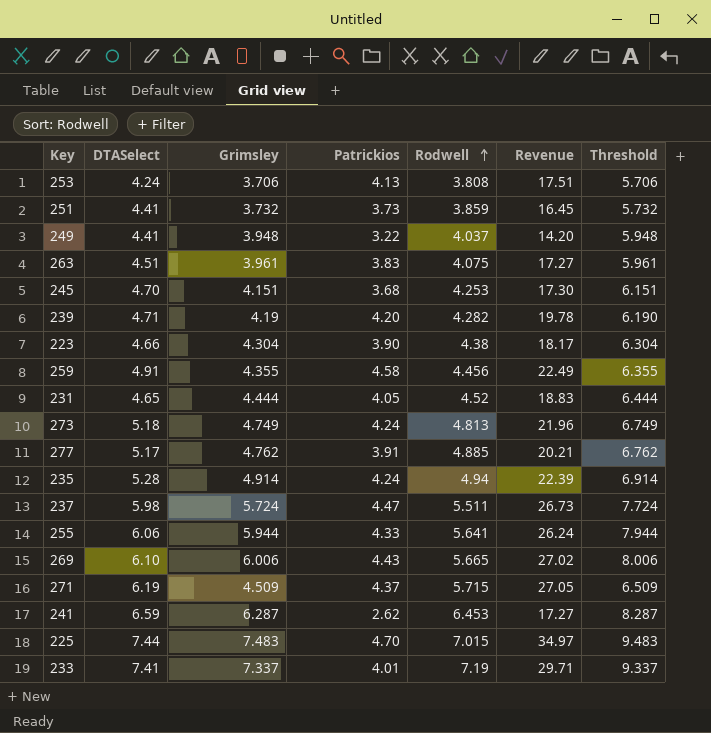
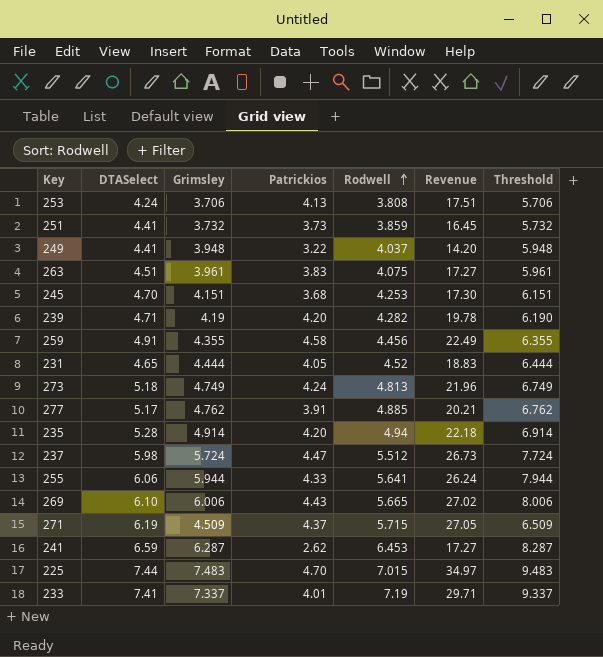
row 223: 4.66 | 4.304 | 3.90 | 4.38 | 18.17 | 6.304 -> none
235 | Patrickios: 4.24 -> 4.20
235 | Revenue: 22.39 -> 22.18
237 | Rodwell: 5.511 -> 5.512

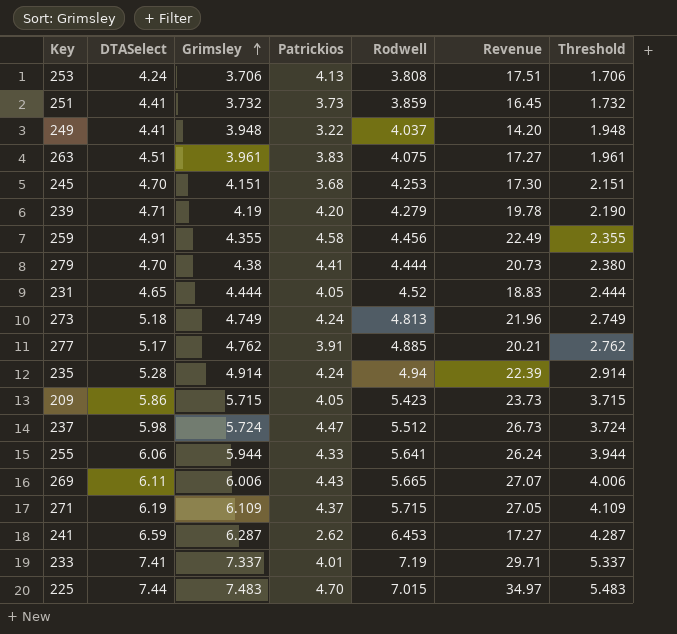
row order: Rodwell ascending -> Grimsley ascending
column Threshold | formula: [Grimsley] + 2 -> [Grimsley] - 2
239 | Rodwell: 4.282 -> 4.279
row 279: none -> 4.70 | 4.38 | 4.41 | 4.444 | 20.73 | 2.380
235 | Patrickios: 4.20 -> 4.24
235 | Revenue: 22.18 -> 22.39
row 209: none -> 5.86 | 5.715 | 4.05 | 5.423 | 23.73 | 3.715
269 | DTASelect: 6.10 -> 6.11
269 | Revenue: 27.02 -> 27.07
271 | Grimsley: 4.509 -> 6.109

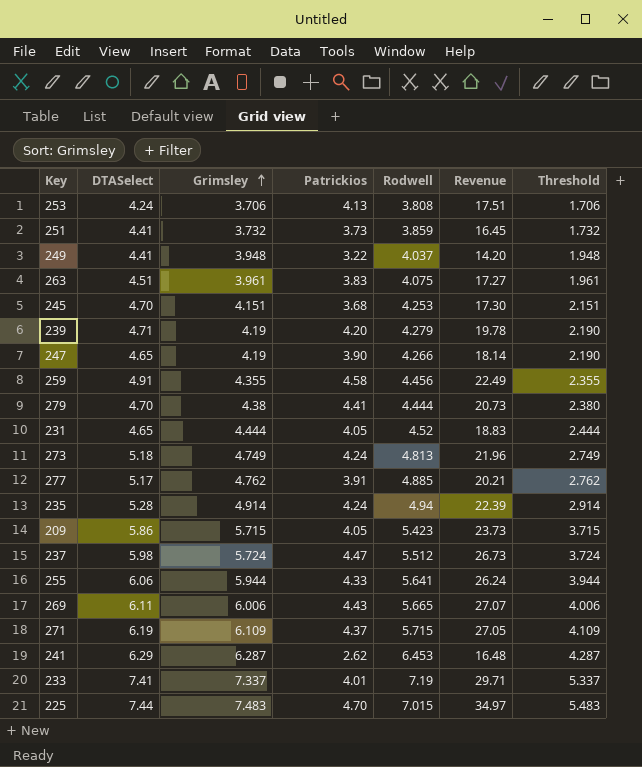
row 247: none -> 4.65 | 4.19 | 3.90 | 4.266 | 18.14 | 2.190
241 | DTASelect: 6.59 -> 6.29
241 | Revenue: 17.27 -> 16.48

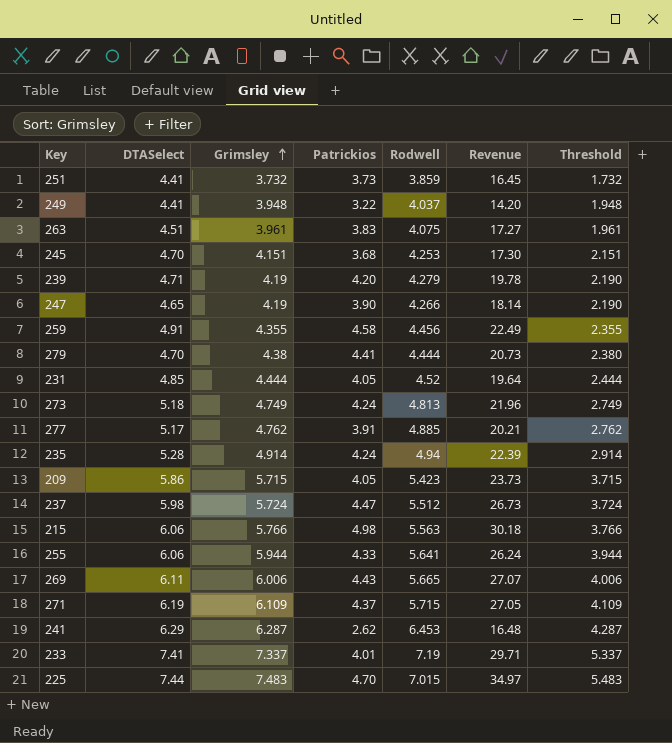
row 253: 4.24 | 3.706 | 4.13 | 3.808 | 17.51 | 1.706 -> none
231 | DTASelect: 4.65 -> 4.85
231 | Revenue: 18.83 -> 19.64
row 215: none -> 6.06 | 5.766 | 4.98 | 5.563 | 30.18 | 3.766

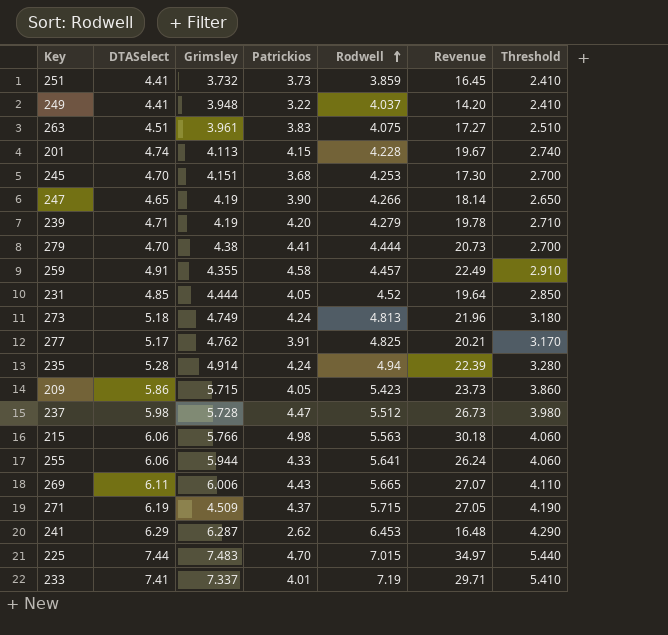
row order: Grimsley ascending -> Rodwell ascending
column Threshold | formula: [Grimsley] - 2 -> [DTASelect] - 2
row 201: none -> 4.74 | 4.113 | 4.15 | 4.228 | 19.67 | 2.740
259 | Rodwell: 4.456 -> 4.457
277 | Rodwell: 4.885 -> 4.825
237 | Grimsley: 5.724 -> 5.728
271 | Grimsley: 6.109 -> 4.509

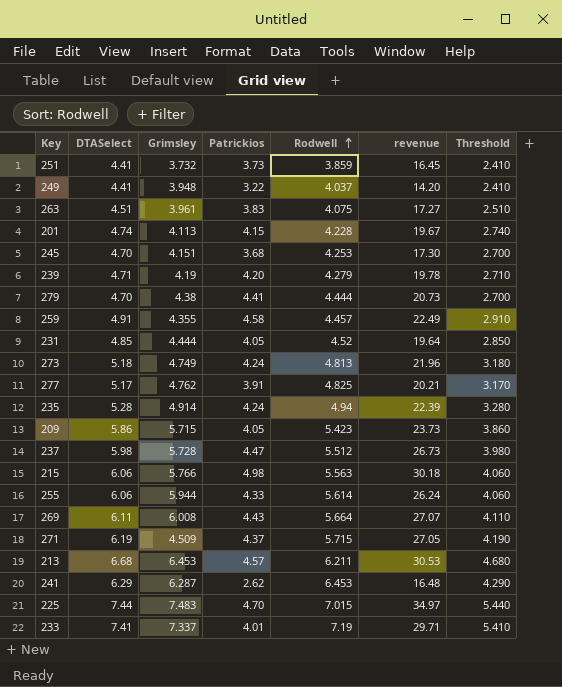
column name: Revenue -> revenue
row 247: 4.65 | 4.19 | 3.90 | 4.266 | 18.14 | 2.650 -> none
255 | Rodwell: 5.641 -> 5.614
269 | Grimsley: 6.006 -> 6.008
269 | Rodwell: 5.665 -> 5.664
row 213: none -> 6.68 | 6.453 | 4.57 | 6.211 | 30.53 | 4.680

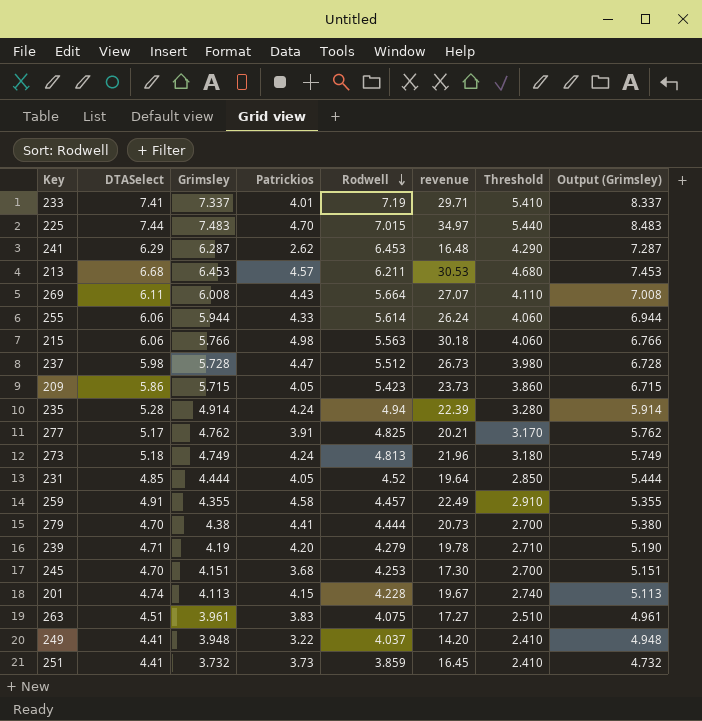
row order: Rodwell ascending -> Rodwell descending
column Output (Grimsley) | formula: none -> [Grimsley] + 1
row 271: 6.19 | 4.509 | 4.37 | 5.715 | 27.05 | 4.190 -> none

